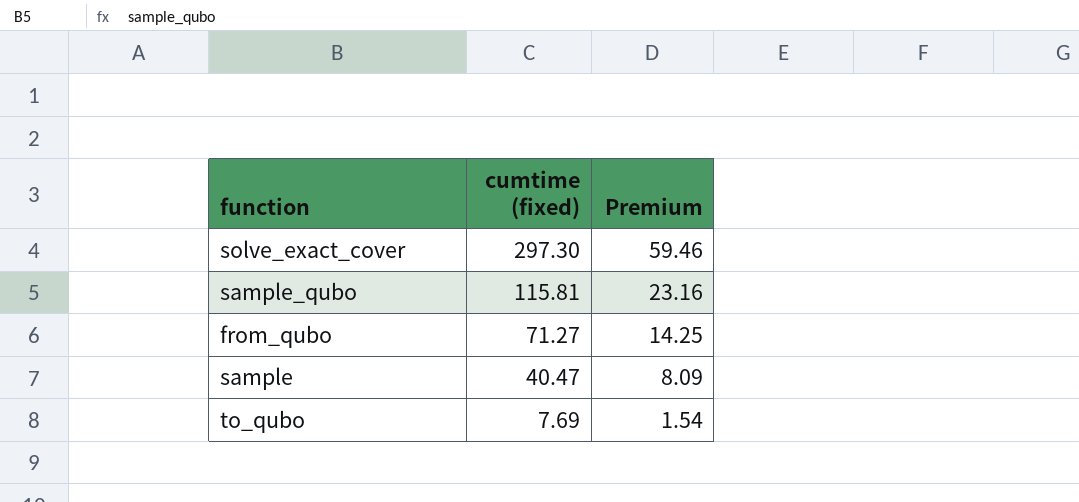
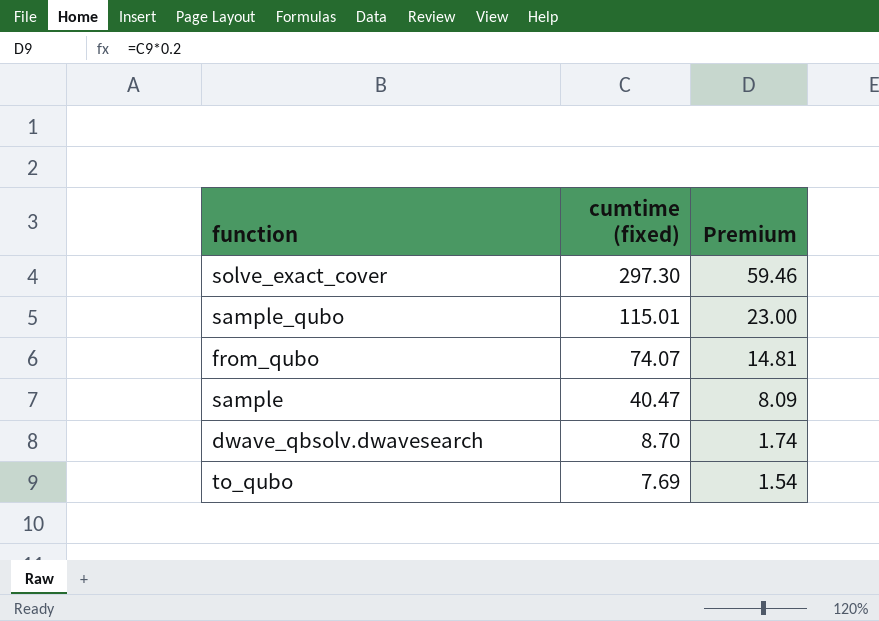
sample_qubo | cumtime (fixed): 115.81 -> 115.01
sample_qubo | Premium: 23.16 -> 23.00
from_qubo | cumtime (fixed): 71.27 -> 74.07
from_qubo | Premium: 14.25 -> 14.81
row dwave_qbsolv.dwavesearch: none -> 8.70 | 1.74

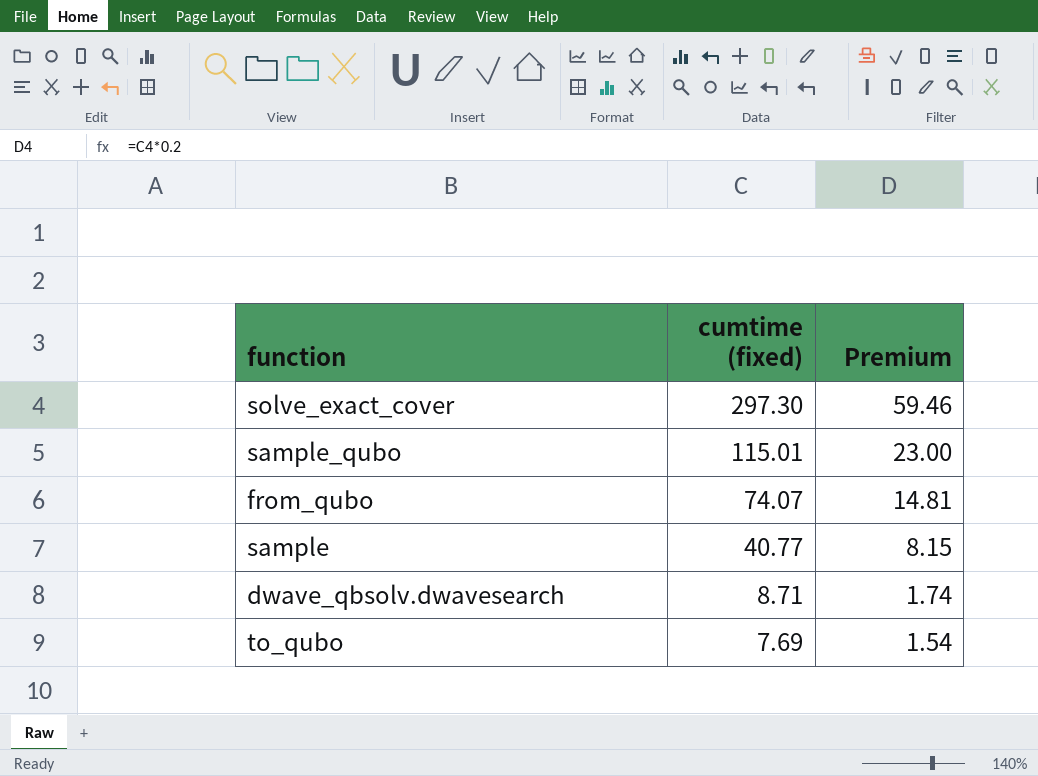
sample | cumtime (fixed): 40.47 -> 40.77
sample | Premium: 8.09 -> 8.15
dwave_qbsolv.dwavesearch | cumtime (fixed): 8.70 -> 8.71

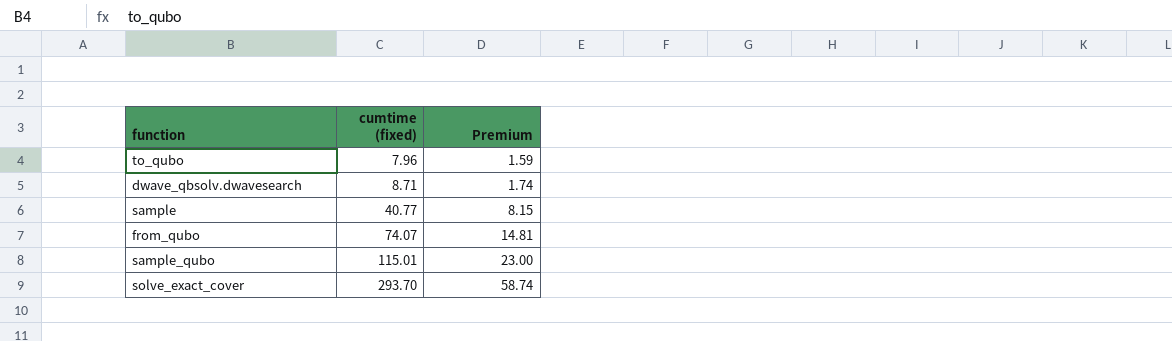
row order: cumtime (fixed) descending -> cumtime (fixed) ascending
to_qubo | cumtime (fixed): 7.69 -> 7.96
to_qubo | Premium: 1.54 -> 1.59
solve_exact_cover | cumtime (fixed): 297.30 -> 293.70
solve_exact_cover | Premium: 59.46 -> 58.74

